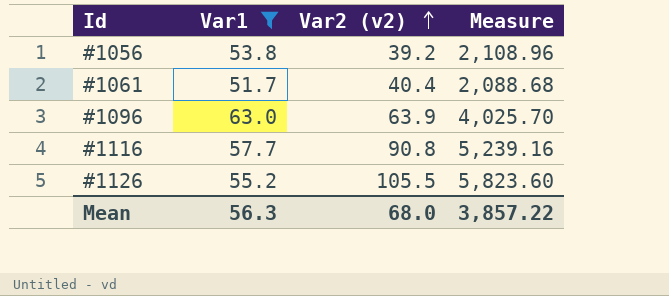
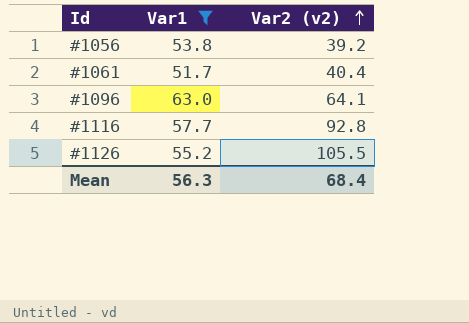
column Measure | formula: [Var1] * [Var2 (v2)] -> none
#1096 | Var2 (v2): 63.9 -> 64.1
#1116 | Var2 (v2): 90.8 -> 92.8
Mean | Var2 (v2): 68.0 -> 68.4

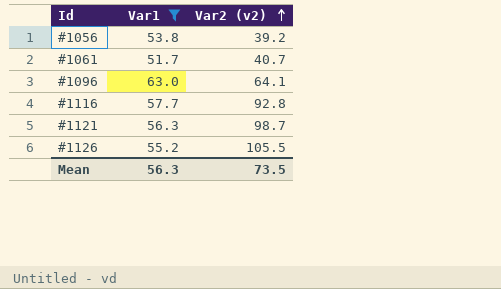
#1061 | Var2 (v2): 40.4 -> 40.7
row #1121: none -> 56.3 | 98.7
Mean | Var2 (v2): 68.4 -> 73.5

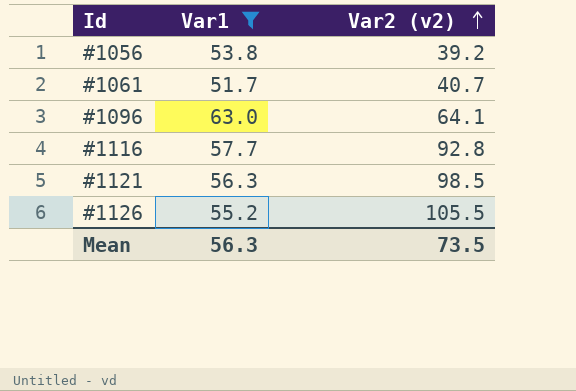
#1121 | Var2 (v2): 98.7 -> 98.5

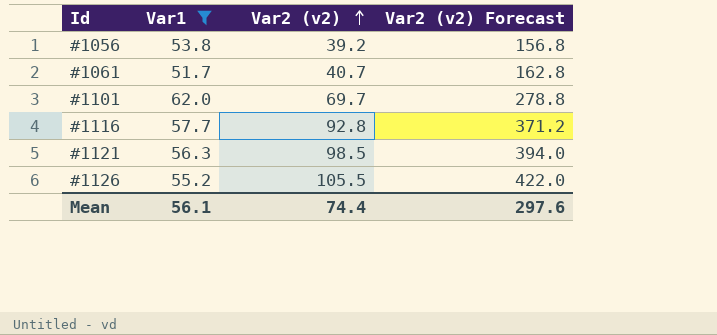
column Var2 (v2) Forecast | formula: none -> [Var2 (v2)] * 4
row #1096: 63.0 | 64.1 -> none
row #1101: none -> 62.0 | 69.7 | 278.8
Mean | Var1: 56.3 -> 56.1
Mean | Var2 (v2): 73.5 -> 74.4

